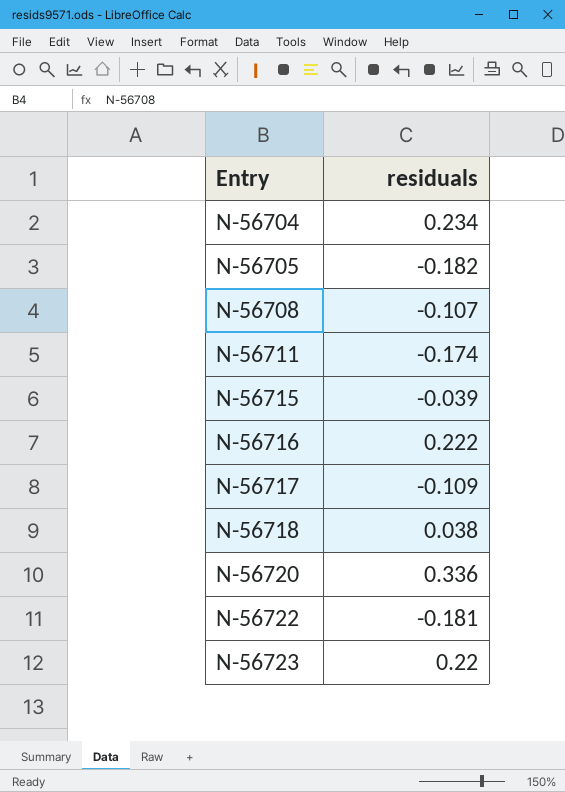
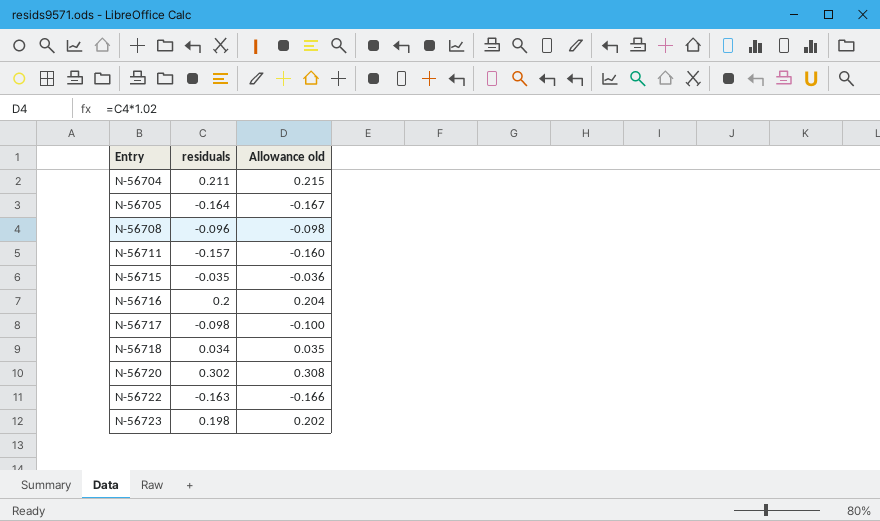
column Allowance old | formula: none -> [residuals] * 1.02
N-56704 | residuals: 0.234 -> 0.211
N-56705 | residuals: -0.182 -> -0.164
N-56708 | residuals: -0.107 -> -0.096
N-56711 | residuals: -0.174 -> -0.157
N-56715 | residuals: -0.039 -> -0.035
N-56716 | residuals: 0.222 -> 0.2
N-56717 | residuals: -0.109 -> -0.098
N-56718 | residuals: 0.038 -> 0.034
N-56720 | residuals: 0.336 -> 0.302
N-56722 | residuals: -0.181 -> -0.163
N-56723 | residuals: 0.22 -> 0.198

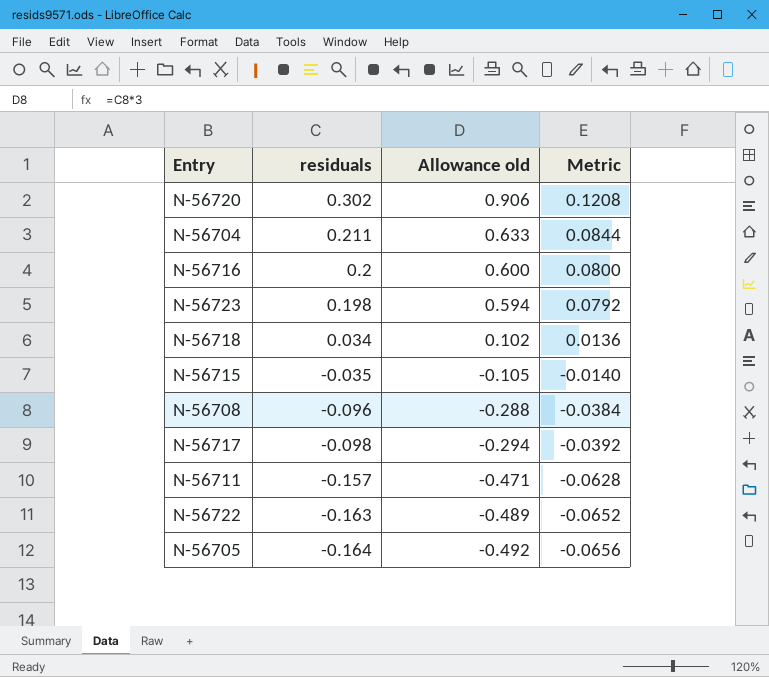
row order: Entry ascending -> residuals descending
column Allowance old | formula: [residuals] * 1.02 -> [residuals] * 3
column Metric | formula: none -> [residuals] * 0.4

